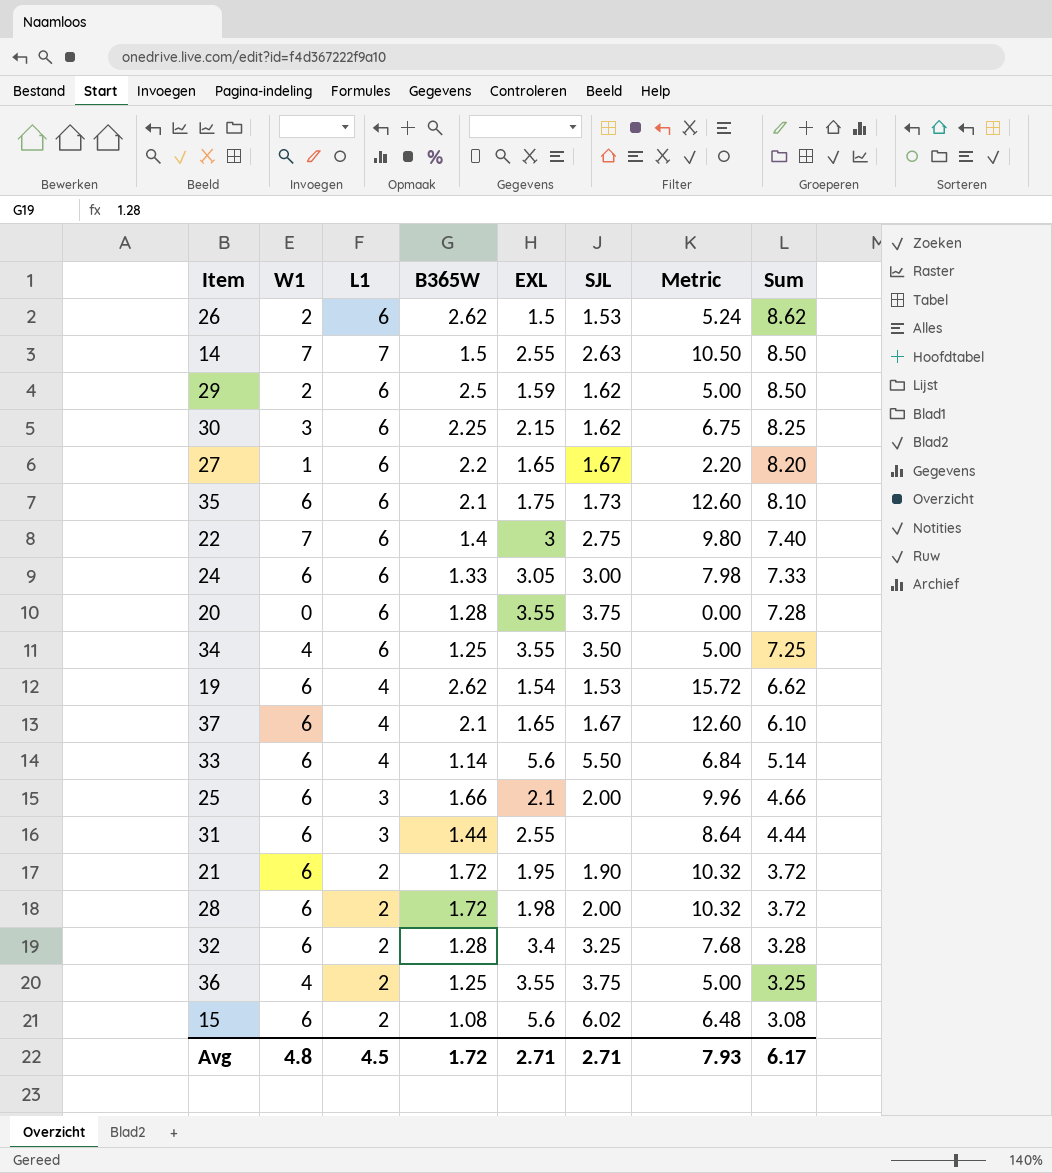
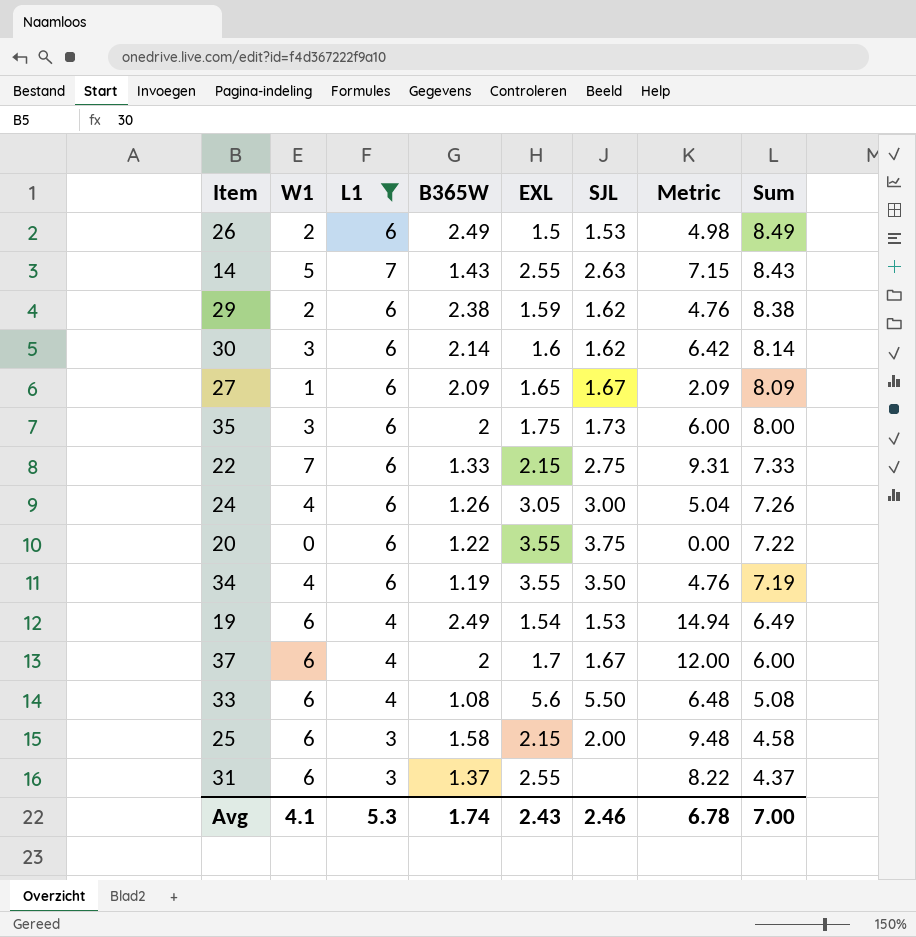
filter: none -> L1 != 2
26 | B365W: 2.62 -> 2.49
26 | Metric: 5.24 -> 4.98
26 | Sum: 8.62 -> 8.49
14 | W1: 7 -> 5
14 | B365W: 1.5 -> 1.43
14 | Metric: 10.50 -> 7.15
14 | Sum: 8.50 -> 8.43
29 | B365W: 2.5 -> 2.38
29 | Metric: 5.00 -> 4.76
29 | Sum: 8.50 -> 8.38
30 | B365W: 2.25 -> 2.14
30 | EXL: 2.15 -> 1.6
30 | Metric: 6.75 -> 6.42
30 | Sum: 8.25 -> 8.14
27 | B365W: 2.2 -> 2.09
27 | Metric: 2.20 -> 2.09
27 | Sum: 8.20 -> 8.09
35 | W1: 6 -> 3
35 | B365W: 2.1 -> 2
35 | Metric: 12.60 -> 6.00
35 | Sum: 8.10 -> 8.00
22 | B365W: 1.4 -> 1.33
22 | EXL: 3 -> 2.15
22 | Metric: 9.80 -> 9.31
22 | Sum: 7.40 -> 7.33
24 | W1: 6 -> 4
24 | B365W: 1.33 -> 1.26
24 | Metric: 7.98 -> 5.04
24 | Sum: 7.33 -> 7.26
20 | B365W: 1.28 -> 1.22
20 | Sum: 7.28 -> 7.22
34 | B365W: 1.25 -> 1.19
34 | Metric: 5.00 -> 4.76
34 | Sum: 7.25 -> 7.19
19 | B365W: 2.62 -> 2.49
19 | Metric: 15.72 -> 14.94
19 | Sum: 6.62 -> 6.49
37 | B365W: 2.1 -> 2
37 | EXL: 1.65 -> 1.7
37 | Metric: 12.60 -> 12.00
37 | Sum: 6.10 -> 6.00
33 | B365W: 1.14 -> 1.08
33 | Metric: 6.84 -> 6.48
33 | Sum: 5.14 -> 5.08
25 | B365W: 1.66 -> 1.58
25 | EXL: 2.1 -> 2.15
25 | Metric: 9.96 -> 9.48
25 | Sum: 4.66 -> 4.58
31 | B365W: 1.44 -> 1.37
31 | Metric: 8.64 -> 8.22
31 | Sum: 4.44 -> 4.37
Avg | W1: 4.8 -> 4.1
Avg | L1: 4.5 -> 5.3
Avg | B365W: 1.72 -> 1.74
Avg | EXL: 2.71 -> 2.43
Avg | SJL: 2.71 -> 2.46
Avg | Metric: 7.93 -> 6.78
Avg | Sum: 6.17 -> 7.00

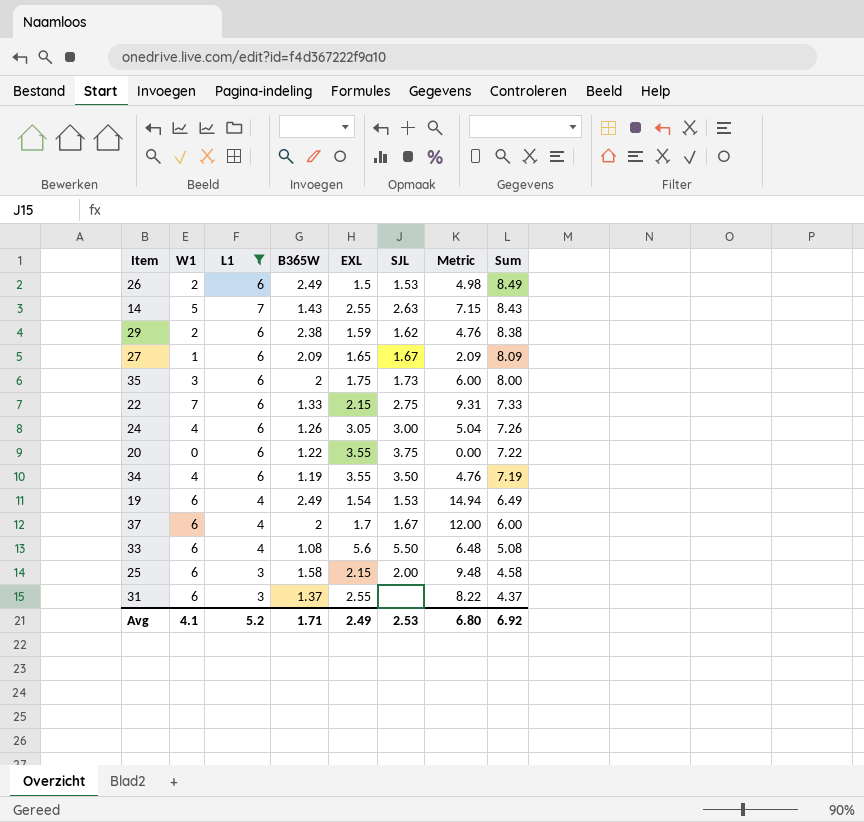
row 30: 3 | 6 | 2.14 | 1.6 | 1.62 | 6.42 | 8.14 -> none
Avg | L1: 5.3 -> 5.2
Avg | B365W: 1.74 -> 1.71
Avg | EXL: 2.43 -> 2.49
Avg | SJL: 2.46 -> 2.53
Avg | Metric: 6.78 -> 6.80
Avg | Sum: 7.00 -> 6.92

